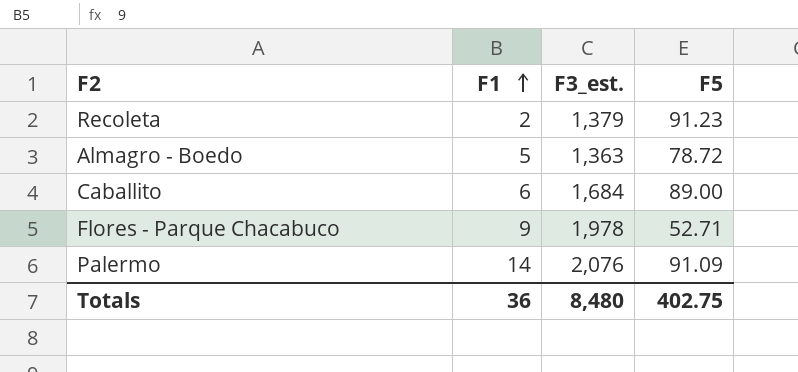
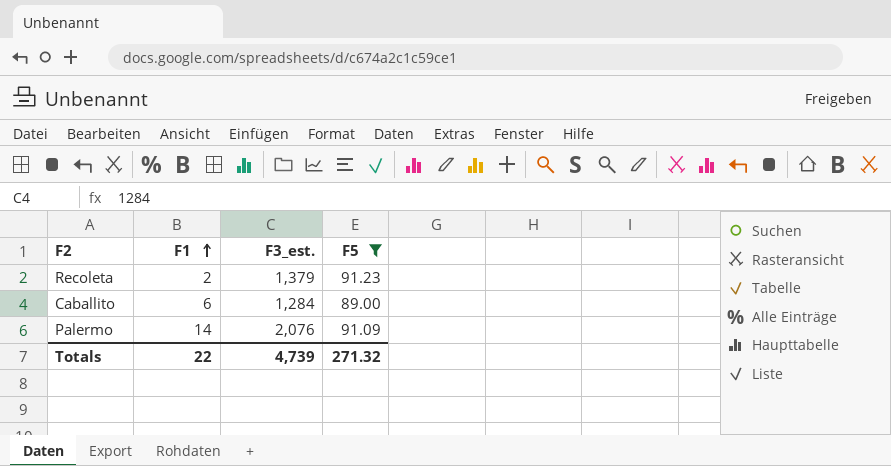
filter: none -> F5 >= 89.00
Caballito | F3_est.: 1,684 -> 1,284
Totals | F1: 36 -> 22
Totals | F3_est.: 8,480 -> 4,739
Totals | F5: 402.75 -> 271.32

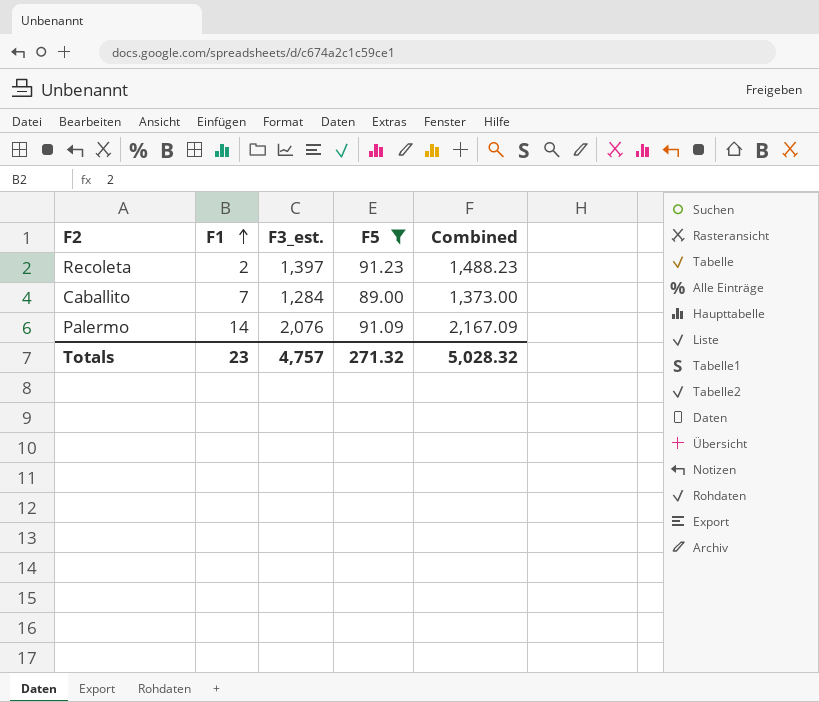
column Combined | formula: none -> [F3_est.] + [F5]
Recoleta | F3_est.: 1,379 -> 1,397
Caballito | F1: 6 -> 7
Totals | F1: 22 -> 23
Totals | F3_est.: 4,739 -> 4,757

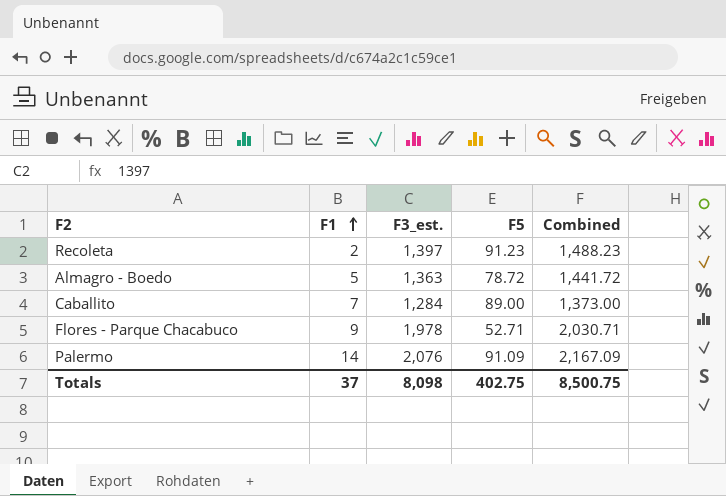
filter: F5 >= 89.00 -> none
Totals | F1: 23 -> 37
Totals | F3_est.: 4,757 -> 8,098
Totals | F5: 271.32 -> 402.75
Totals | Combined: 5,028.32 -> 8,500.75

